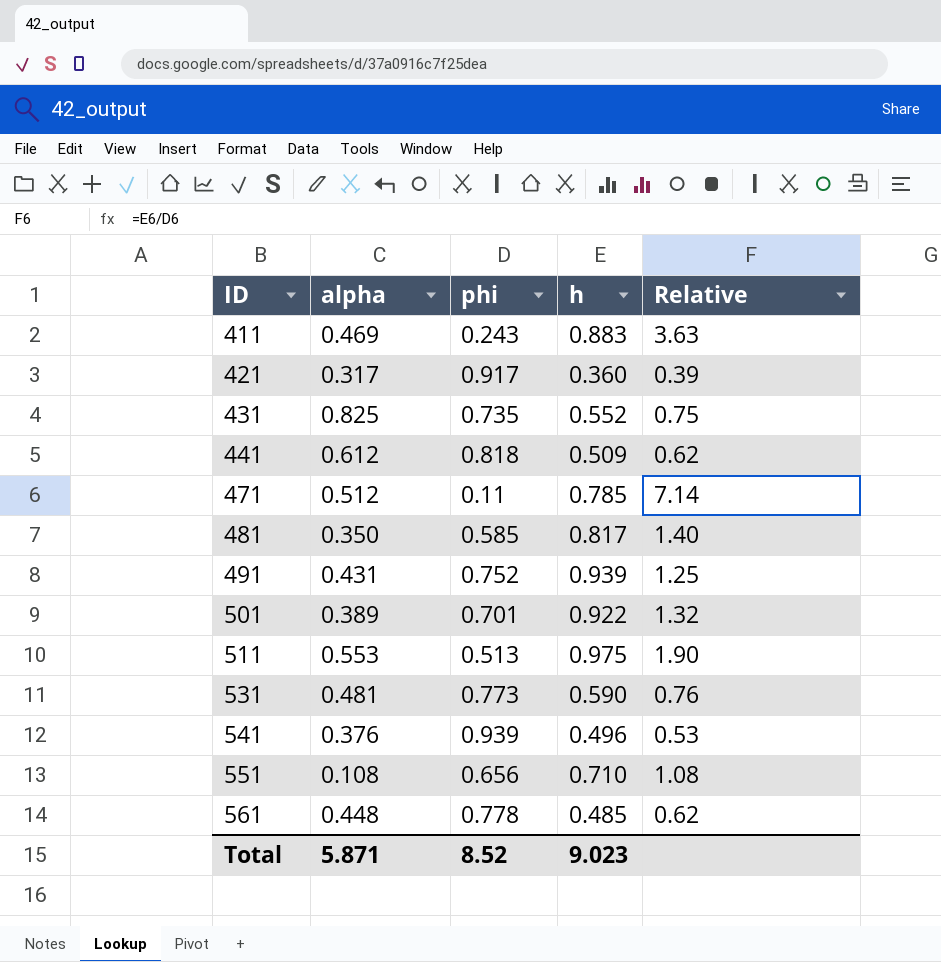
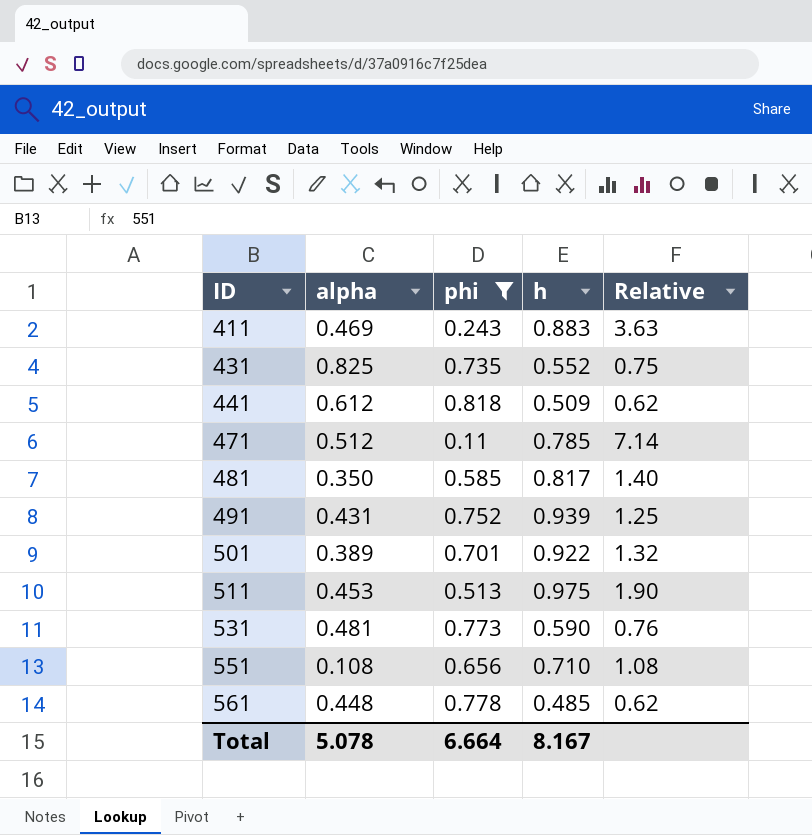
filter: none -> phi <= 0.818
511 | alpha: 0.553 -> 0.453
Total | alpha: 5.871 -> 5.078
Total | phi: 8.52 -> 6.664
Total | h: 9.023 -> 8.167

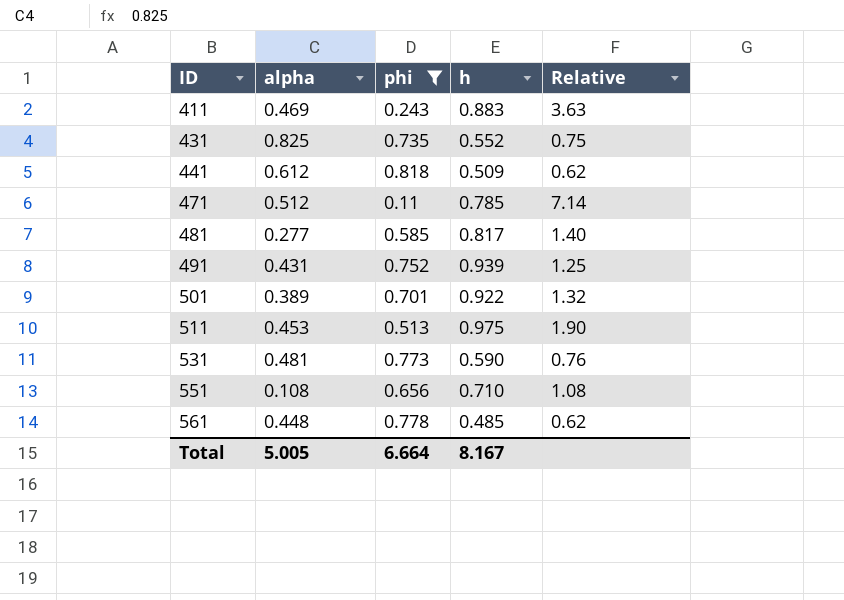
481 | alpha: 0.350 -> 0.277
Total | alpha: 5.078 -> 5.005

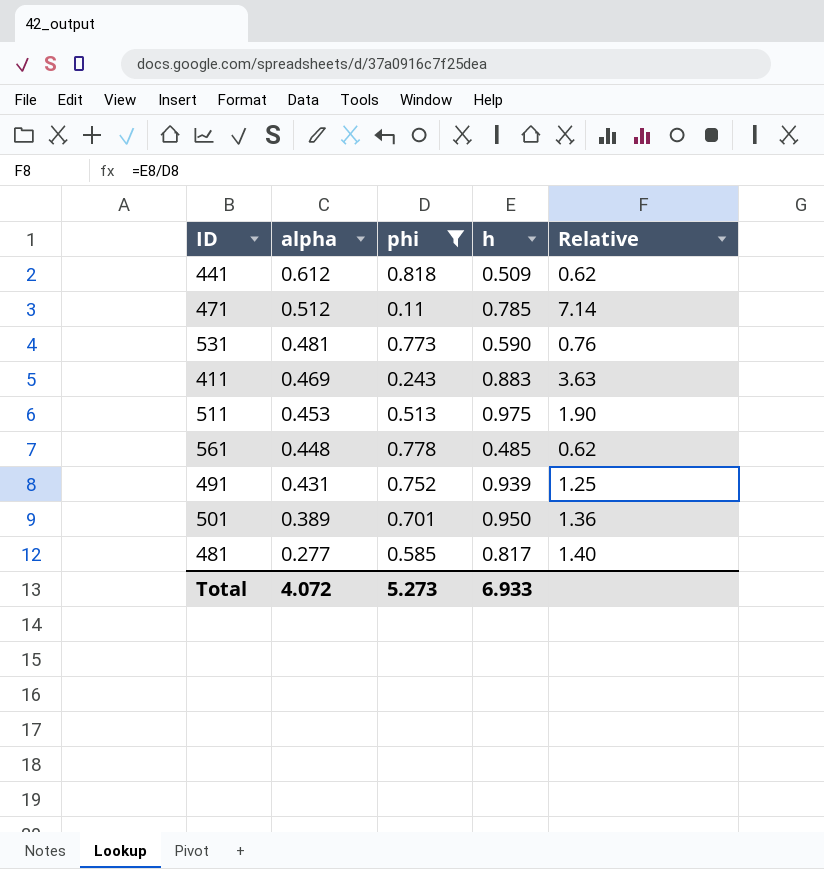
row order: ID ascending -> alpha descending
row 431: 0.825 | 0.735 | 0.552 | 0.75 -> none
row 551: 0.108 | 0.656 | 0.710 | 1.08 -> none
501 | h: 0.922 -> 0.950
501 | Relative: 1.32 -> 1.36
Total | alpha: 5.005 -> 4.072
Total | phi: 6.664 -> 5.273
Total | h: 8.167 -> 6.933

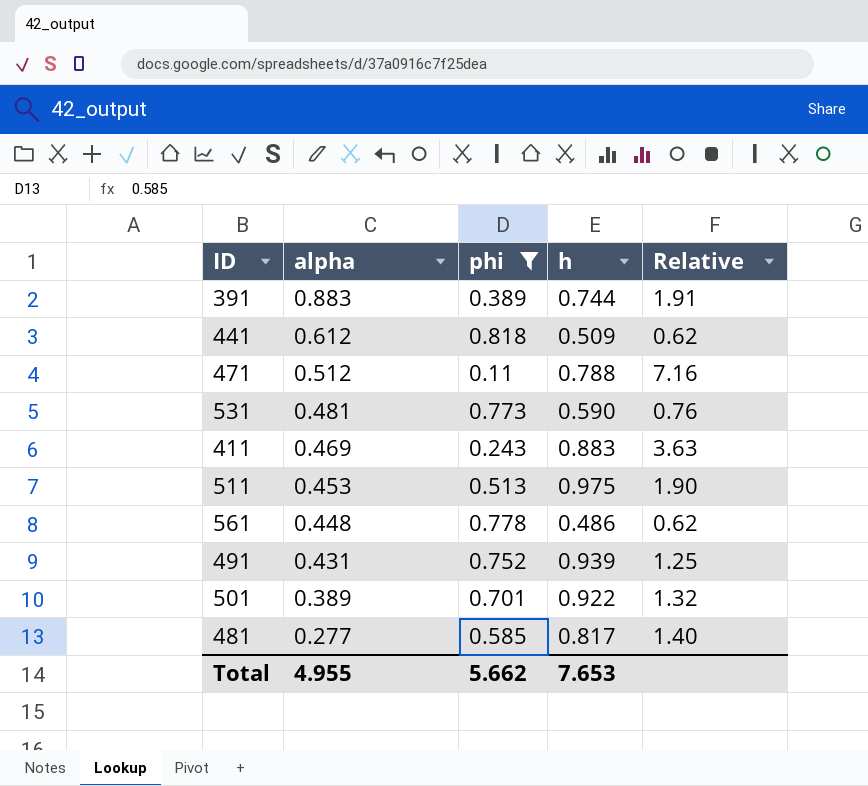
row 391: none -> 0.883 | 0.389 | 0.744 | 1.91
471 | h: 0.785 -> 0.788
471 | Relative: 7.14 -> 7.16
561 | h: 0.485 -> 0.486
501 | h: 0.950 -> 0.922
501 | Relative: 1.36 -> 1.32
Total | alpha: 4.072 -> 4.955
Total | phi: 5.273 -> 5.662
Total | h: 6.933 -> 7.653

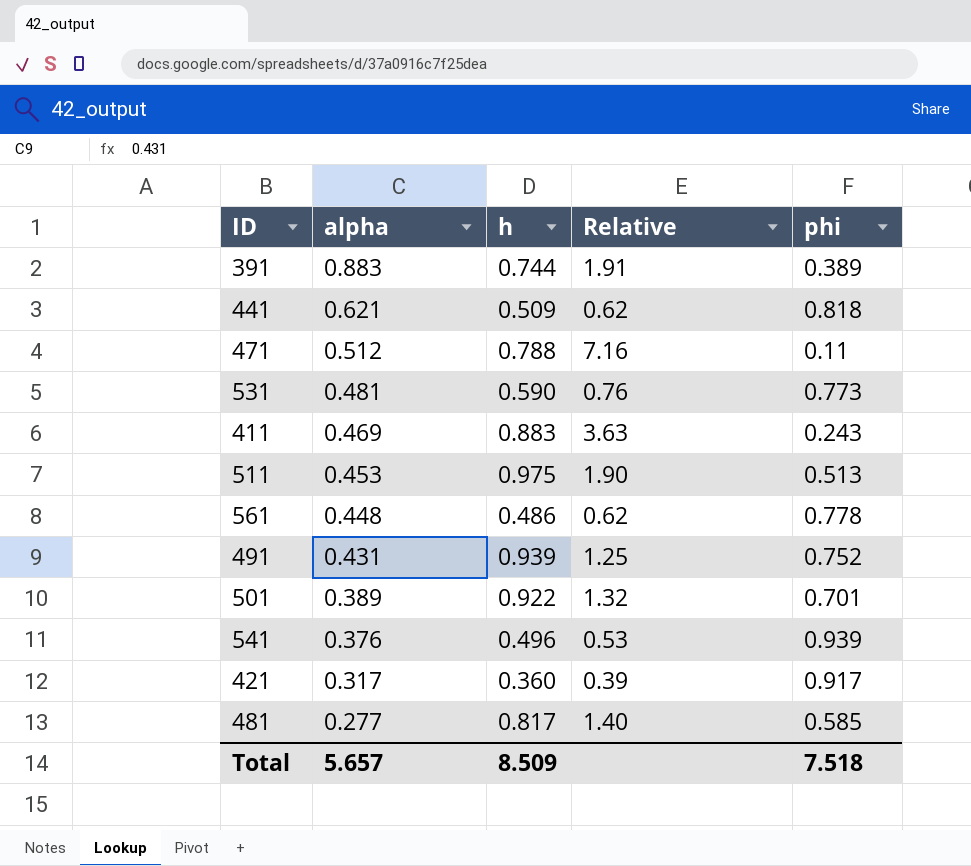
filter: phi <= 0.818 -> none
column phi | position: 3 -> 5
441 | alpha: 0.612 -> 0.621
Total | alpha: 4.955 -> 5.657
Total | h: 7.653 -> 8.509
Total | phi: 5.662 -> 7.518

